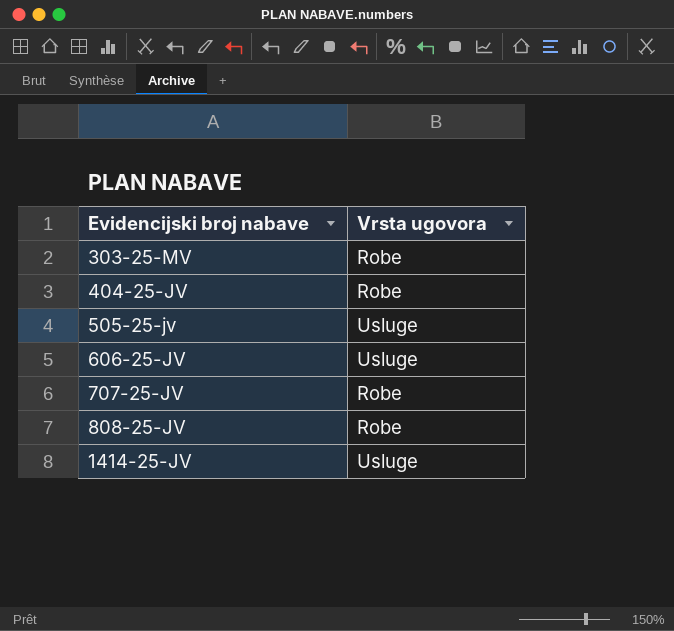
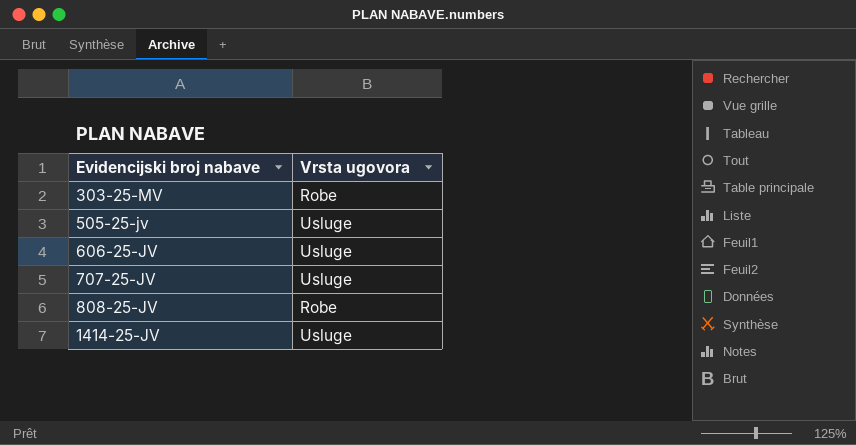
row 404-25-JV: Robe -> none
707-25-JV | Vrsta ugovora: Robe -> Usluge

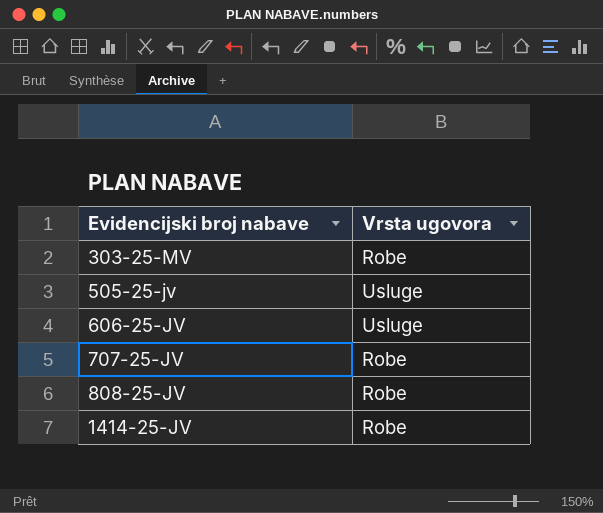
707-25-JV | Vrsta ugovora: Usluge -> Robe
1414-25-JV | Vrsta ugovora: Usluge -> Robe

